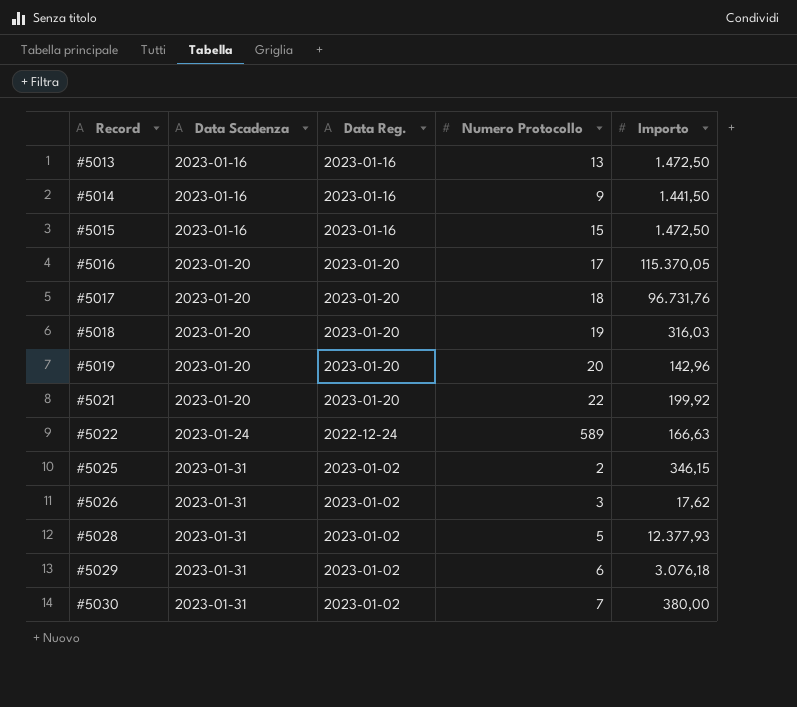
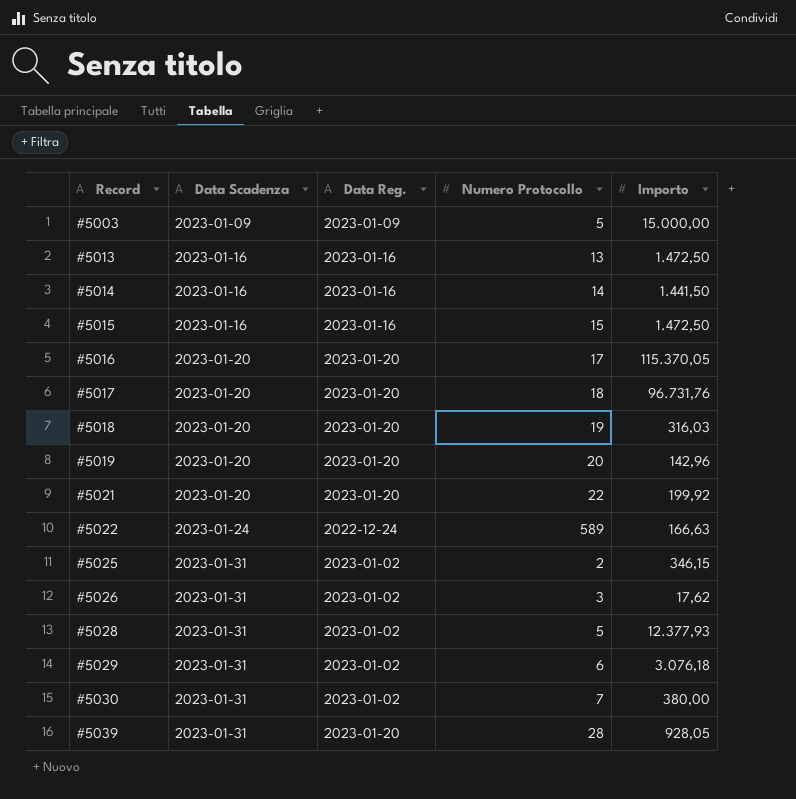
row #5003: none -> 2023-01-09 | 2023-01-09 | 5 | 15.000,00
#5014 | Numero Protocollo: 9 -> 14
row #5039: none -> 2023-01-31 | 2023-01-20 | 28 | 928,05

